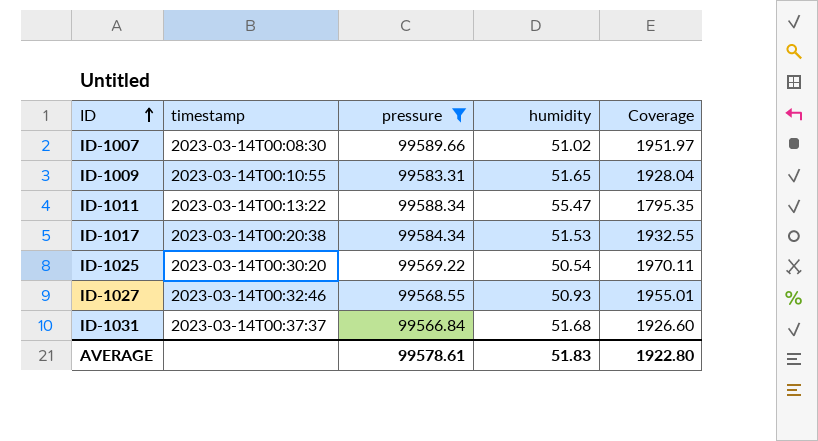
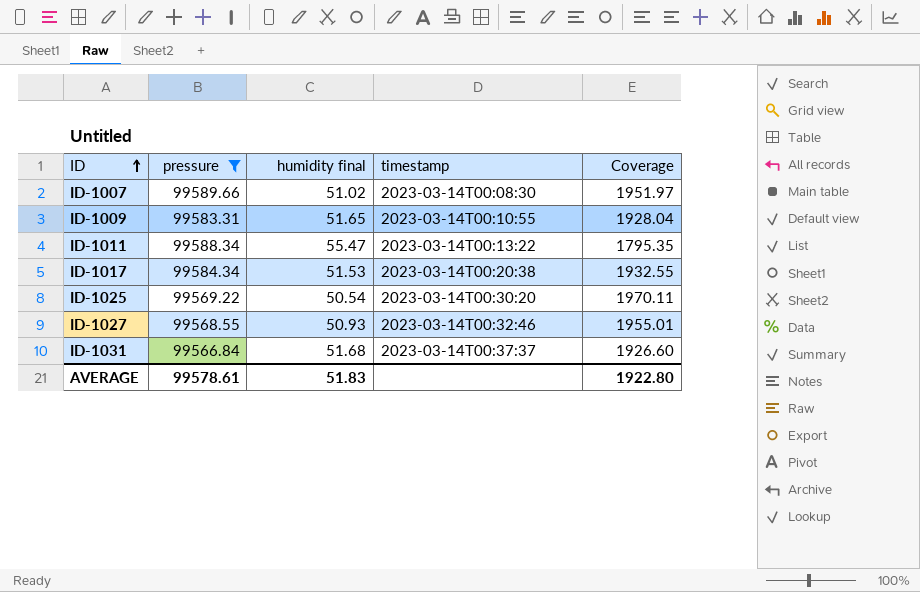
column name: humidity -> humidity final
column timestamp | position: 2 -> 4

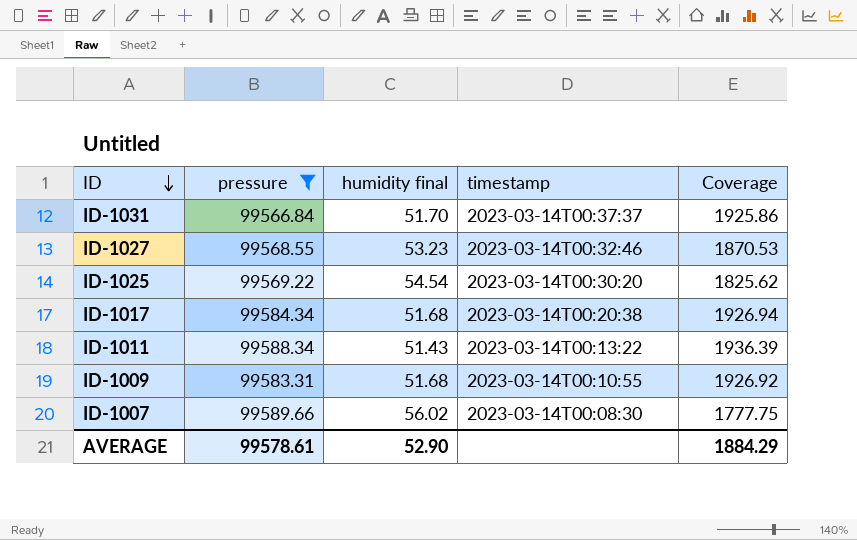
row order: ID ascending -> ID descending
ID-1031 | humidity final: 51.68 -> 51.70
ID-1031 | Coverage: 1926.60 -> 1925.86
ID-1027 | humidity final: 50.93 -> 53.23
ID-1027 | Coverage: 1955.01 -> 1870.53
ID-1025 | humidity final: 50.54 -> 54.54
ID-1025 | Coverage: 1970.11 -> 1825.62
ID-1017 | humidity final: 51.53 -> 51.68
ID-1017 | Coverage: 1932.55 -> 1926.94
ID-1011 | humidity final: 55.47 -> 51.43
ID-1011 | Coverage: 1795.35 -> 1936.39
ID-1009 | humidity final: 51.65 -> 51.68
ID-1009 | Coverage: 1928.04 -> 1926.92
ID-1007 | humidity final: 51.02 -> 56.02
ID-1007 | Coverage: 1951.97 -> 1777.75
AVERAGE | humidity final: 51.83 -> 52.90
AVERAGE | Coverage: 1922.80 -> 1884.29

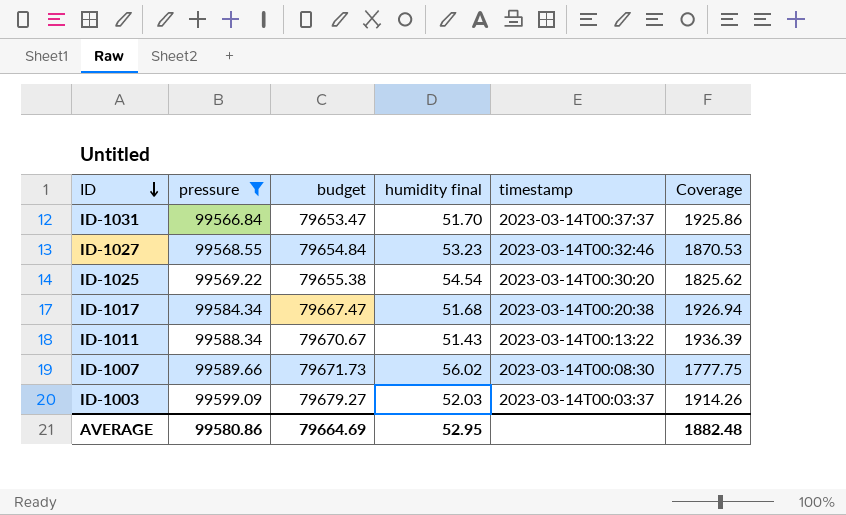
column budget | formula: none -> [pressure] * 0.8
row ID-1009: 99583.31 | 51.68 | 2023-03-14T00:10:55 | 1926.92 -> none
row ID-1003: none -> 99599.09 | 79679.27 | 52.03 | 2023-03-14T00:03:37 | 1914.26
AVERAGE | pressure: 99578.61 -> 99580.86
AVERAGE | humidity final: 52.90 -> 52.95
AVERAGE | Coverage: 1884.29 -> 1882.48

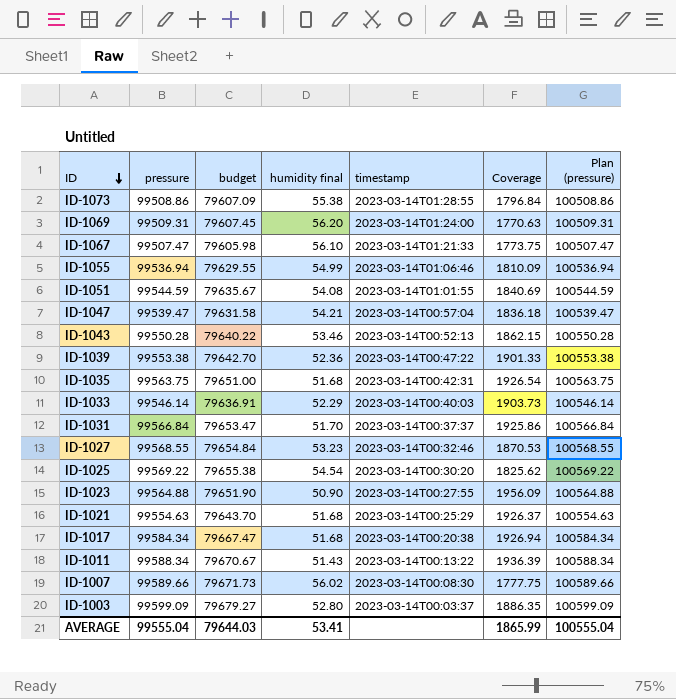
filter: pressure >= 99566.84 -> none
column Plan (pressure) | formula: none -> [pressure] + 1000
ID-1003 | humidity final: 52.03 -> 52.80
ID-1003 | Coverage: 1914.26 -> 1886.35
AVERAGE | pressure: 99580.86 -> 99555.04
AVERAGE | budget: 79664.69 -> 79644.03
AVERAGE | humidity final: 52.95 -> 53.41
AVERAGE | Coverage: 1882.48 -> 1865.99

